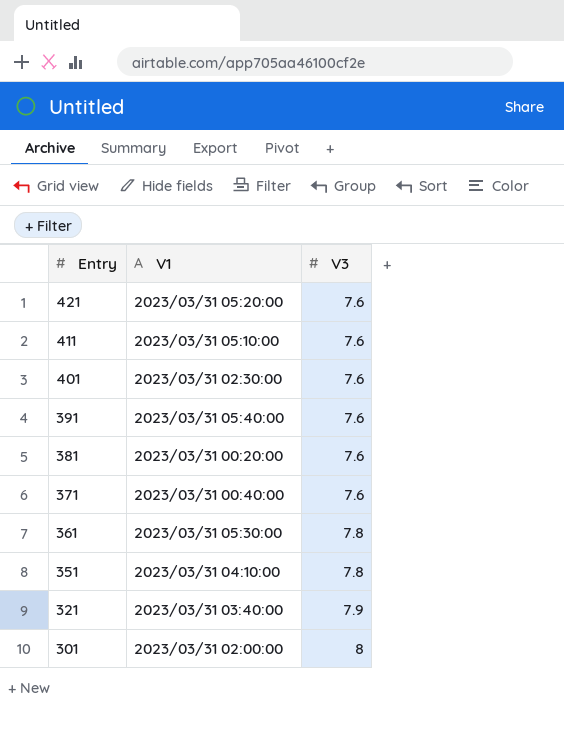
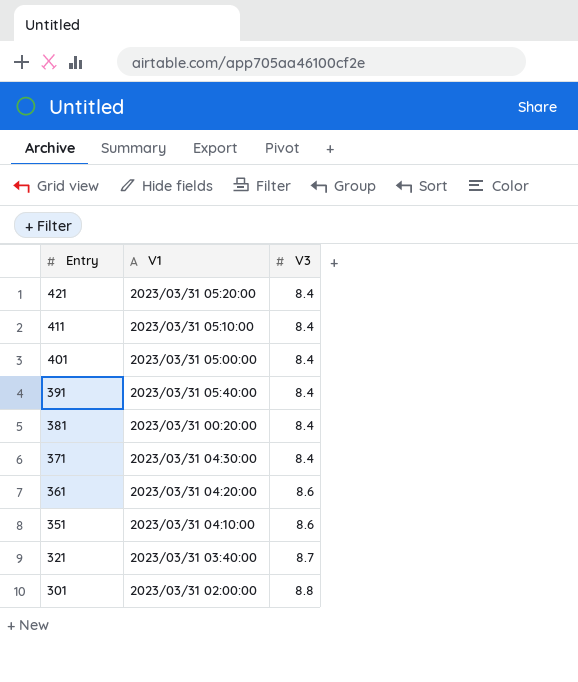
421 | V3: 7.6 -> 8.4
411 | V3: 7.6 -> 8.4
401 | V1: 2023/03/31 02:30:00 -> 2023/03/31 05:00:00
401 | V3: 7.6 -> 8.4
391 | V3: 7.6 -> 8.4
381 | V3: 7.6 -> 8.4
371 | V1: 2023/03/31 00:40:00 -> 2023/03/31 04:30:00
371 | V3: 7.6 -> 8.4
361 | V1: 2023/03/31 05:30:00 -> 2023/03/31 04:20:00
361 | V3: 7.8 -> 8.6
351 | V3: 7.8 -> 8.6
321 | V3: 7.9 -> 8.7
301 | V3: 8 -> 8.8

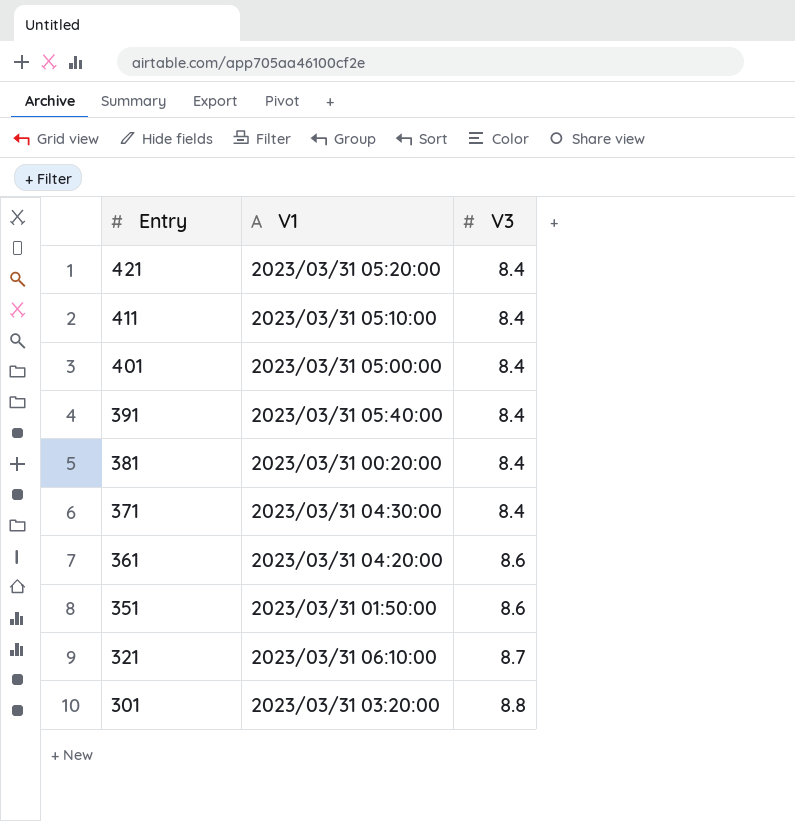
351 | V1: 2023/03/31 04:10:00 -> 2023/03/31 01:50:00
321 | V1: 2023/03/31 03:40:00 -> 2023/03/31 06:10:00
301 | V1: 2023/03/31 02:00:00 -> 2023/03/31 03:20:00

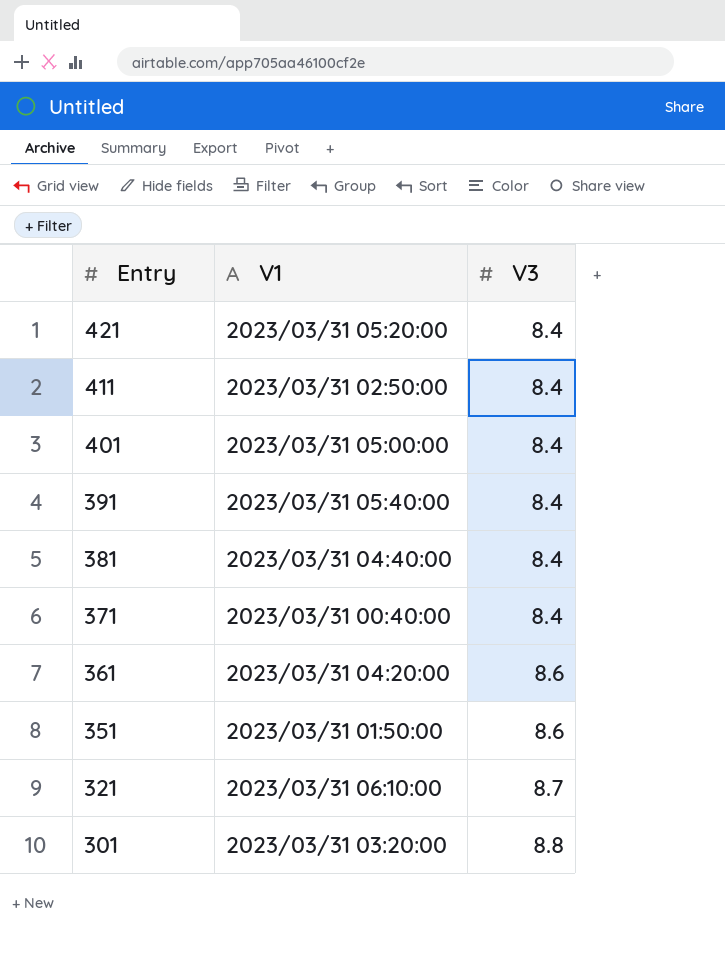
411 | V1: 2023/03/31 05:10:00 -> 2023/03/31 02:50:00
381 | V1: 2023/03/31 00:20:00 -> 2023/03/31 04:40:00
371 | V1: 2023/03/31 04:30:00 -> 2023/03/31 00:40:00

